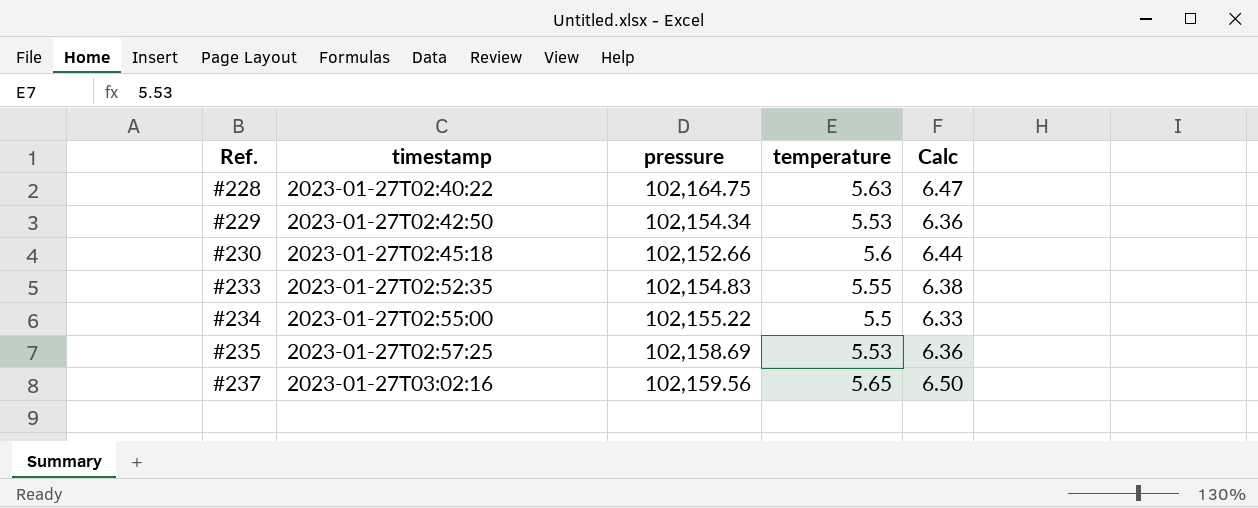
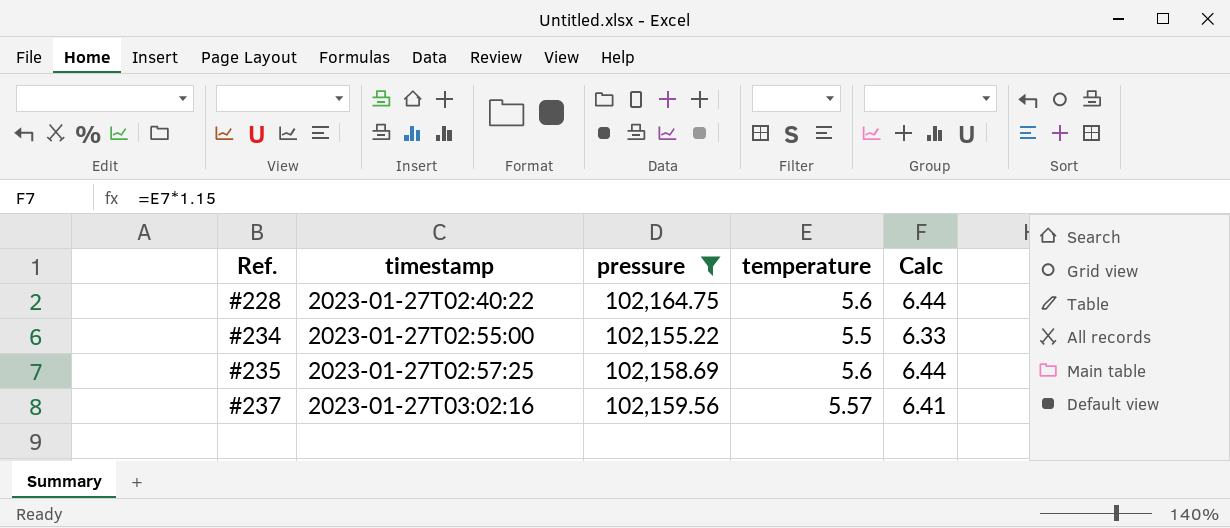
filter: none -> pressure >= 102,155.22
#228 | temperature: 5.63 -> 5.6
#228 | Calc: 6.47 -> 6.44
#235 | temperature: 5.53 -> 5.6
#235 | Calc: 6.36 -> 6.44
#237 | temperature: 5.65 -> 5.57
#237 | Calc: 6.50 -> 6.41

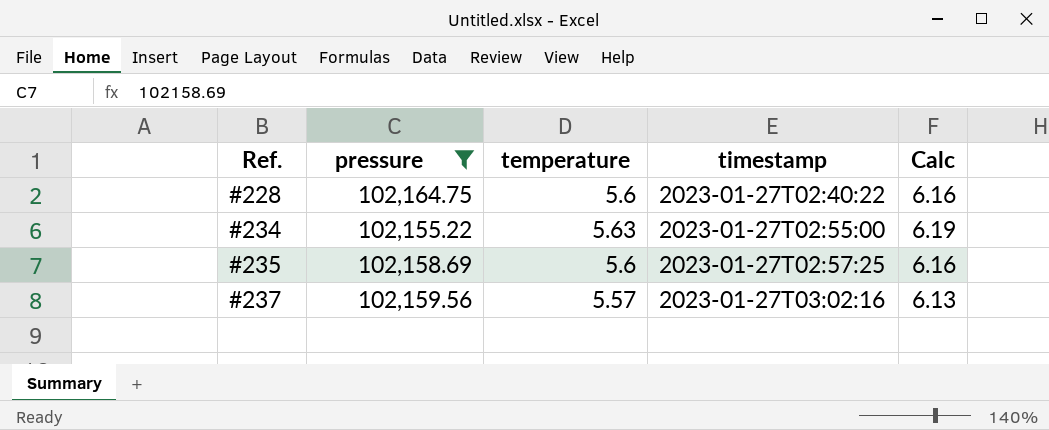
column timestamp | position: 2 -> 4
column Calc | formula: [temperature] * 1.15 -> [temperature] * 1.1
#234 | temperature: 5.5 -> 5.63

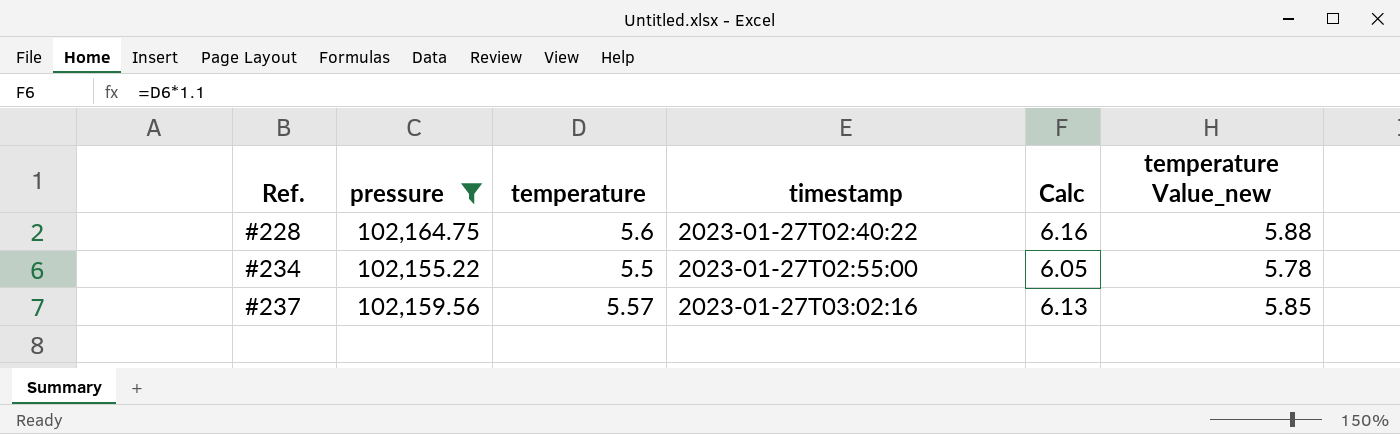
column temperature Value_new | formula: none -> [temperature] * 1.05
row #235: 102,158.69 | 5.6 | 2023-01-27T02:57:25 | 6.16 -> none
#234 | temperature: 5.63 -> 5.5
#234 | Calc: 6.19 -> 6.05

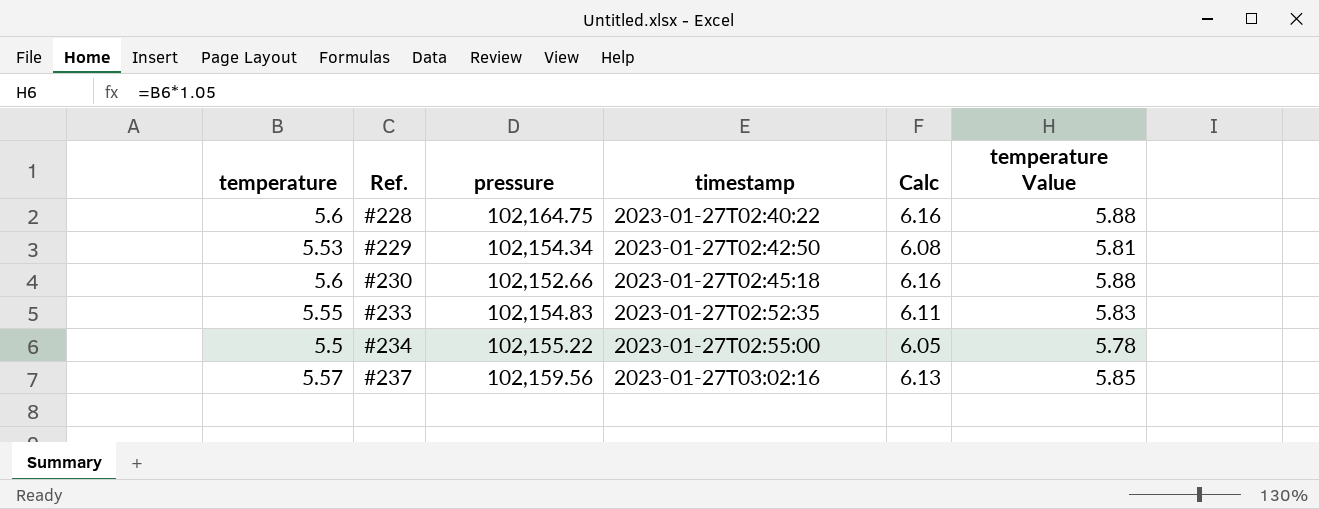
filter: pressure >= 102,155.22 -> none
column temperature | position: 3 -> 1
column name: temperature Value_new -> temperature Value

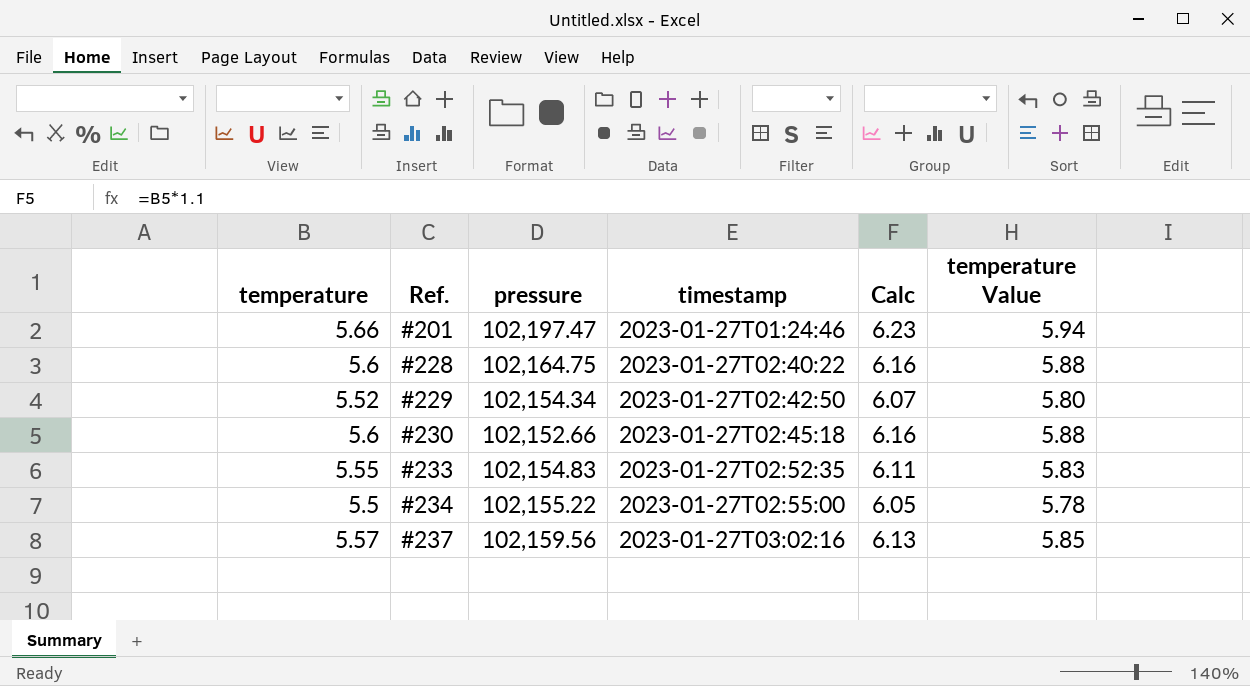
row #201: none -> 5.66 | 102,197.47 | 2023-01-27T01:24:46 | 6.23 | 5.94
#229 | temperature: 5.53 -> 5.52
#229 | Calc: 6.08 -> 6.07
#229 | temperature Value: 5.81 -> 5.80

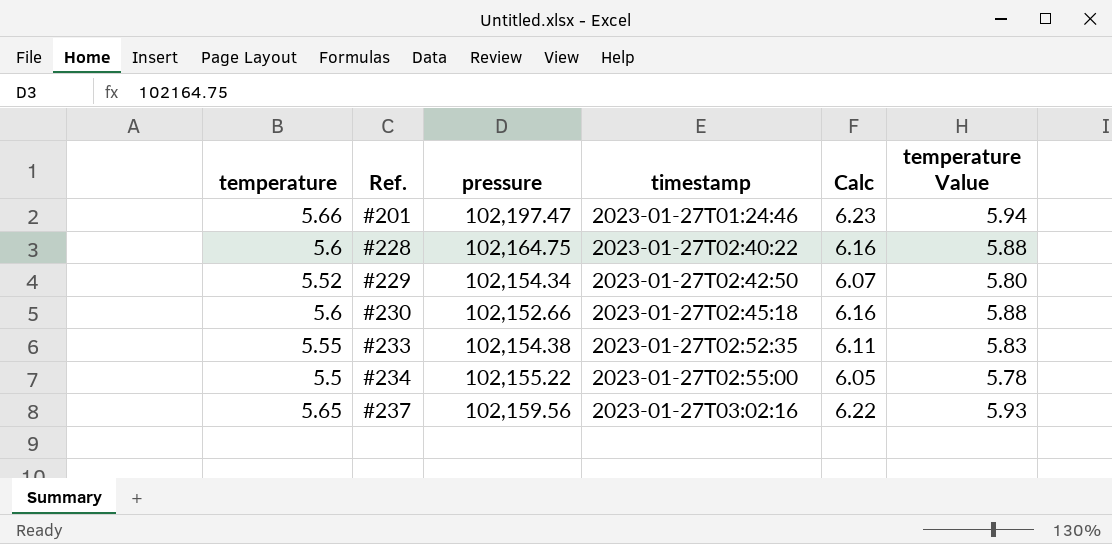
#233 | pressure: 102,154.83 -> 102,154.38
#237 | temperature: 5.57 -> 5.65
#237 | Calc: 6.13 -> 6.22
#237 | temperature Value: 5.85 -> 5.93

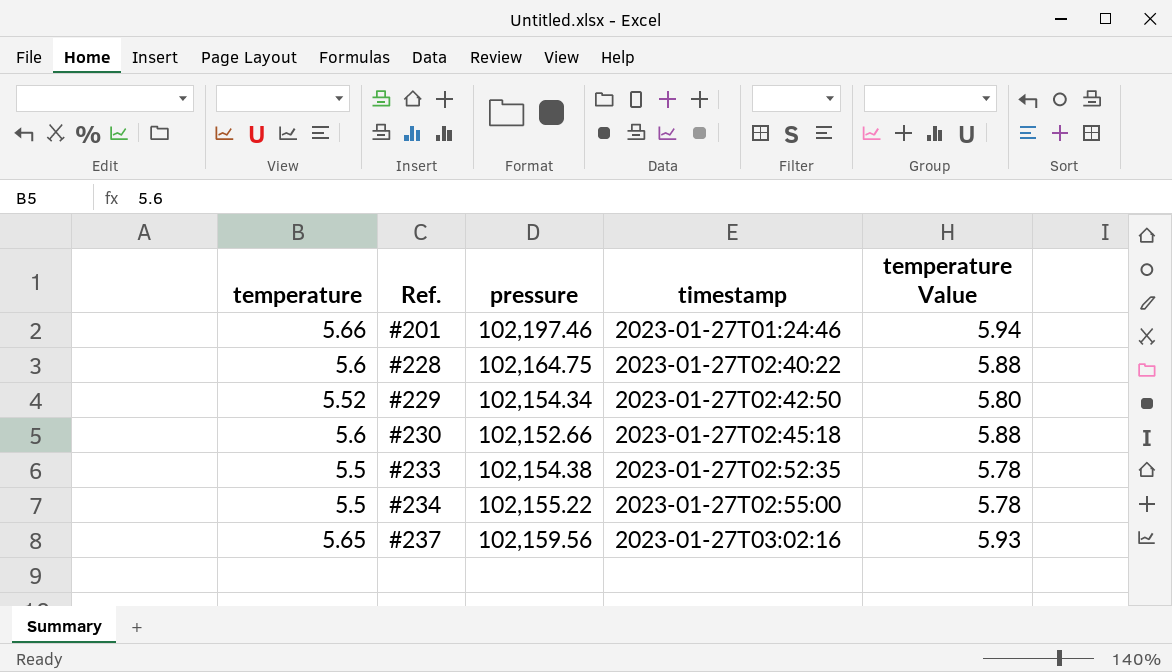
column Calc | formula: [temperature] * 1.1 -> none
#201 | pressure: 102,197.47 -> 102,197.46
#233 | temperature: 5.55 -> 5.5
#233 | temperature Value: 5.83 -> 5.78

